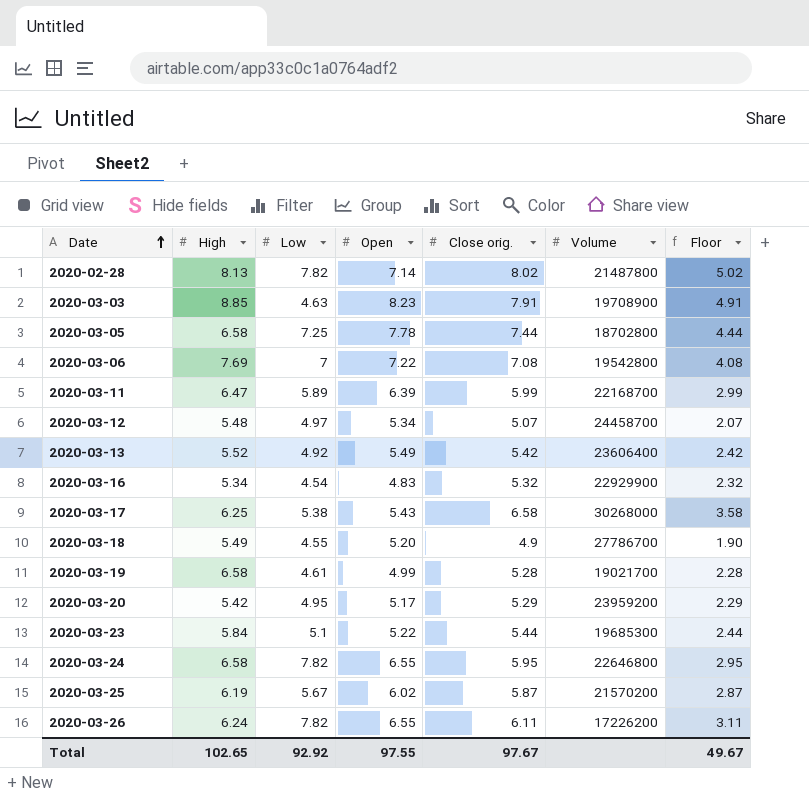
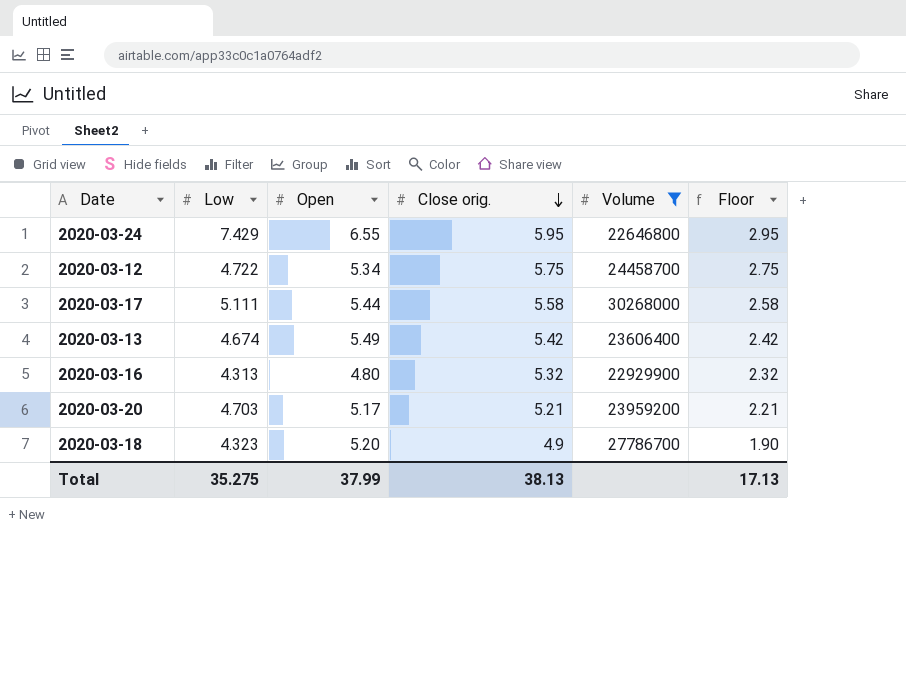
filter: none -> Volume >= 22646800
row order: Date ascending -> Close orig. descending
column High | position: 2 -> none
2020-03-24 | Low: 7.82 -> 7.429
2020-03-12 | Low: 4.97 -> 4.722
2020-03-12 | Close orig.: 5.07 -> 5.75
2020-03-12 | Floor: 2.07 -> 2.75
2020-03-17 | Low: 5.38 -> 5.111
2020-03-17 | Open: 5.43 -> 5.44
2020-03-17 | Close orig.: 6.58 -> 5.58
2020-03-17 | Floor: 3.58 -> 2.58
2020-03-13 | Low: 4.92 -> 4.674
2020-03-16 | Low: 4.54 -> 4.313
2020-03-16 | Open: 4.83 -> 4.80
2020-03-20 | Low: 4.95 -> 4.703
2020-03-20 | Close orig.: 5.29 -> 5.21
2020-03-20 | Floor: 2.29 -> 2.21
2020-03-18 | Low: 4.55 -> 4.323
Total | Low: 92.92 -> 35.275
Total | Open: 97.55 -> 37.99
Total | Close orig.: 97.67 -> 38.13
Total | Floor: 49.67 -> 17.13

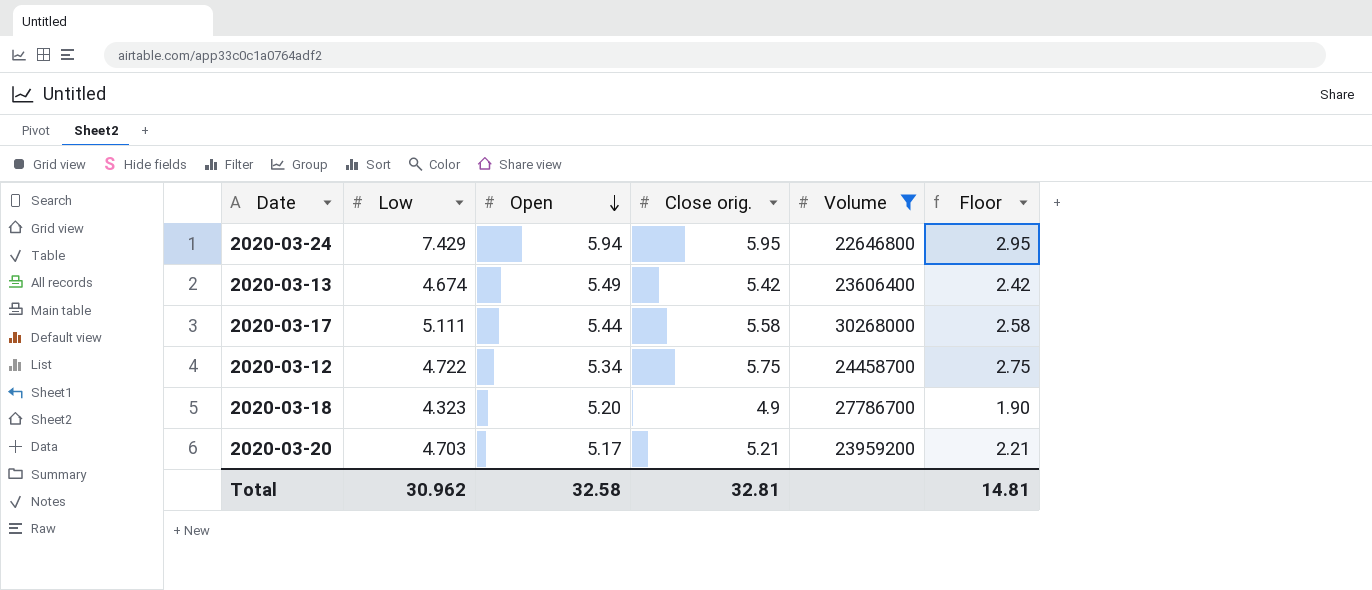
row order: Close orig. descending -> Open descending
row 2020-03-16: 4.313 | 4.80 | 5.32 | 22929900 | 2.32 -> none
2020-03-24 | Open: 6.55 -> 5.94
Total | Low: 35.275 -> 30.962
Total | Open: 37.99 -> 32.58
Total | Close orig.: 38.13 -> 32.81
Total | Floor: 17.13 -> 14.81

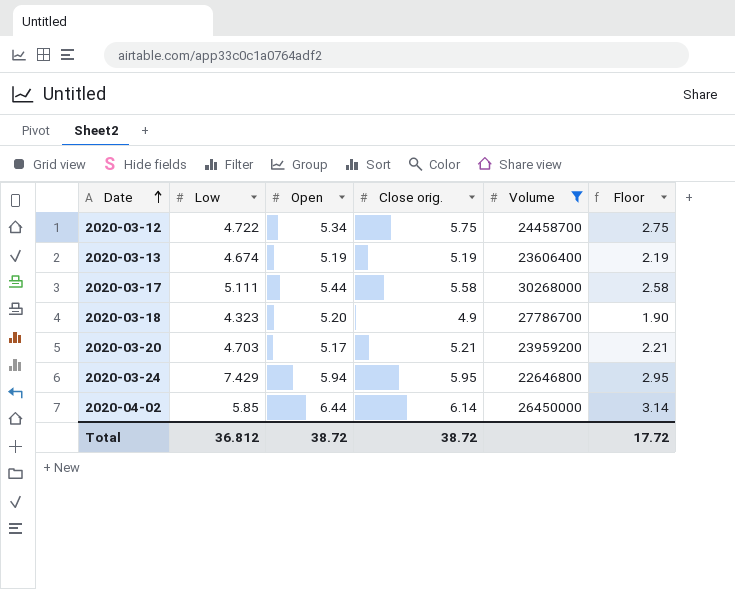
row order: Open descending -> Date ascending
2020-03-13 | Open: 5.49 -> 5.19
2020-03-13 | Close orig.: 5.42 -> 5.19
2020-03-13 | Floor: 2.42 -> 2.19
row 2020-04-02: none -> 5.85 | 6.44 | 6.14 | 26450000 | 3.14
Total | Low: 30.962 -> 36.812
Total | Open: 32.58 -> 38.72
Total | Close orig.: 32.81 -> 38.72
Total | Floor: 14.81 -> 17.72

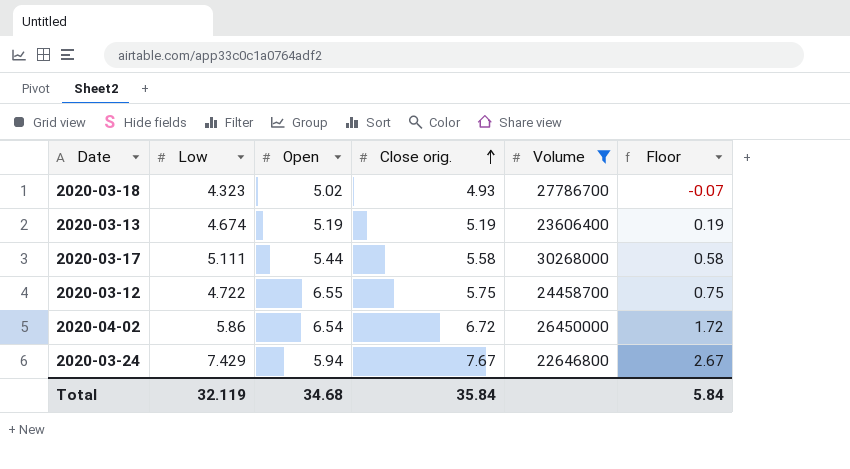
row order: Date ascending -> Close orig. ascending
column Floor | formula: [Close orig.] - 3 -> [Close orig.] - 5
row 2020-03-20: 4.703 | 5.17 | 5.21 | 23959200 | 2.21 -> none
2020-03-18 | Open: 5.20 -> 5.02
2020-03-18 | Close orig.: 4.9 -> 4.93
2020-03-12 | Open: 5.34 -> 6.55
2020-04-02 | Low: 5.85 -> 5.86
2020-04-02 | Open: 6.44 -> 6.54
2020-04-02 | Close orig.: 6.14 -> 6.72
2020-03-24 | Close orig.: 5.95 -> 7.67
Total | Low: 36.812 -> 32.119
Total | Open: 38.72 -> 34.68
Total | Close orig.: 38.72 -> 35.84
Total | Floor: 17.72 -> 5.84

